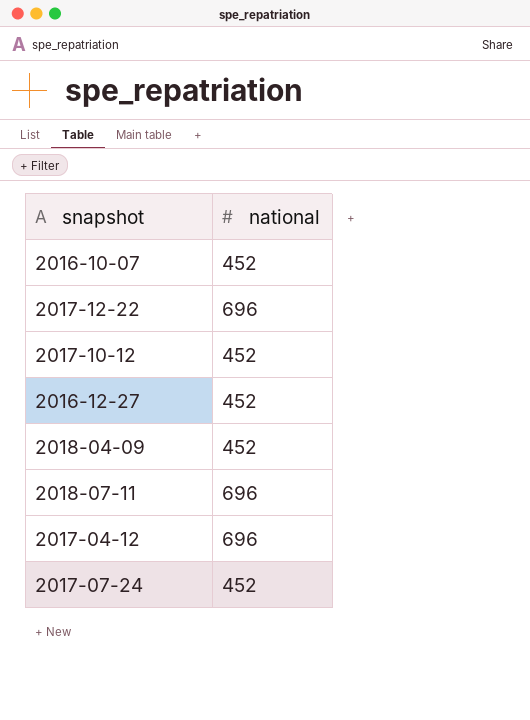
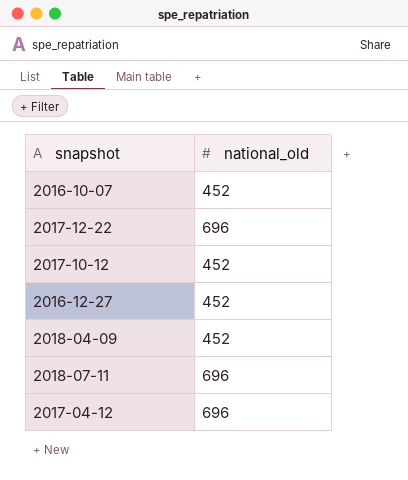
column name: national -> national_old
row 2017-07-24: 452 -> none

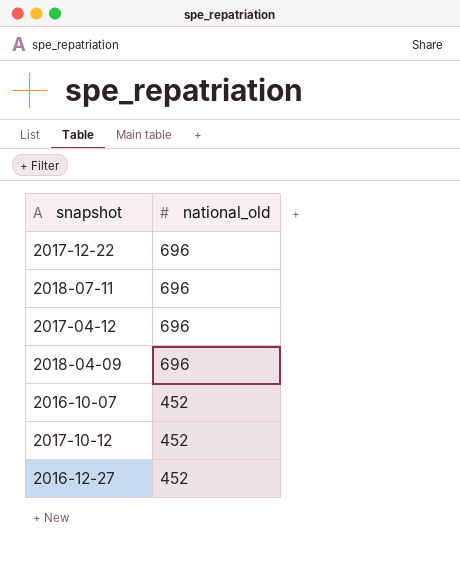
row order: none -> national_old descending
2018-04-09 | national_old: 452 -> 696

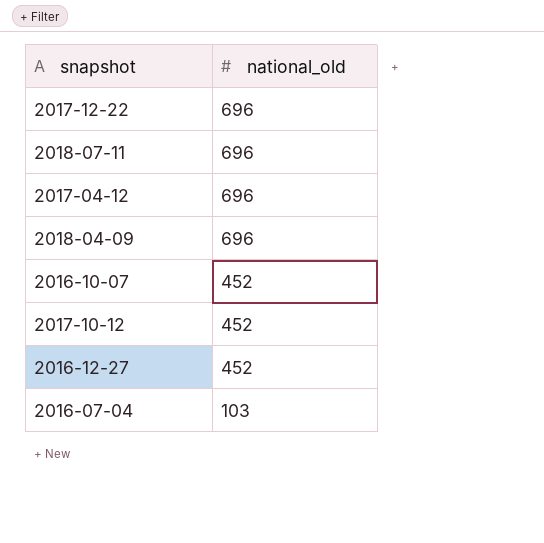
row 2016-07-04: none -> 103

